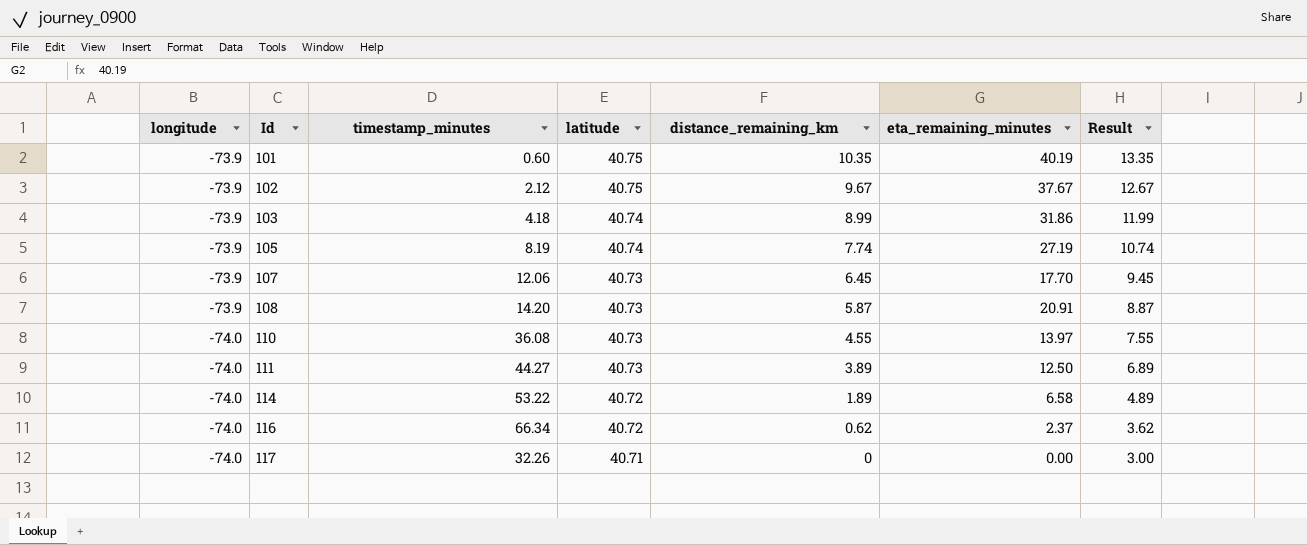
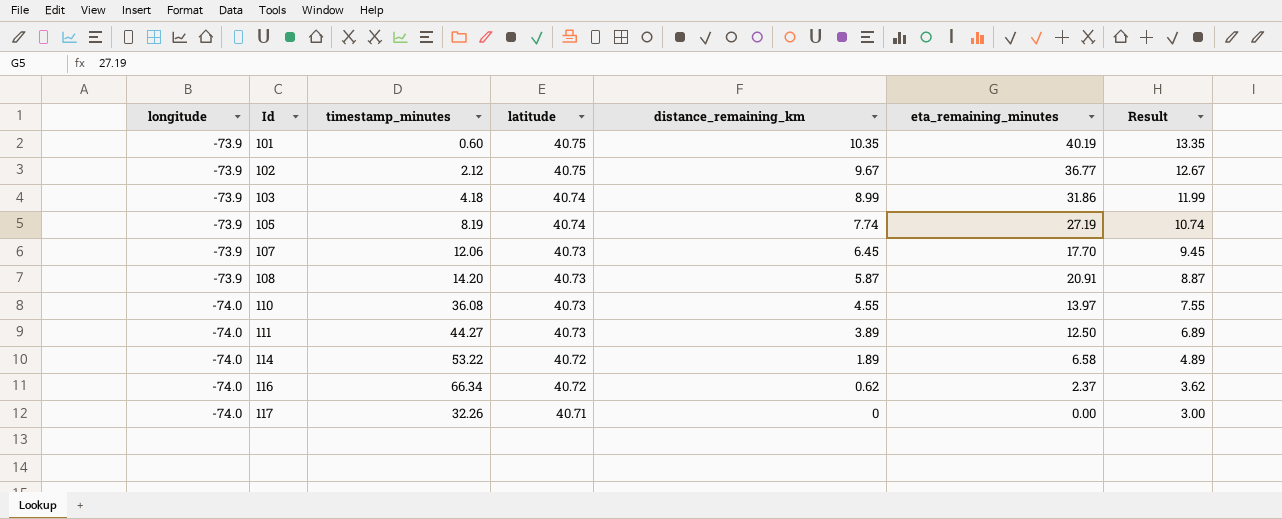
102 | eta_remaining_minutes: 37.67 -> 36.77

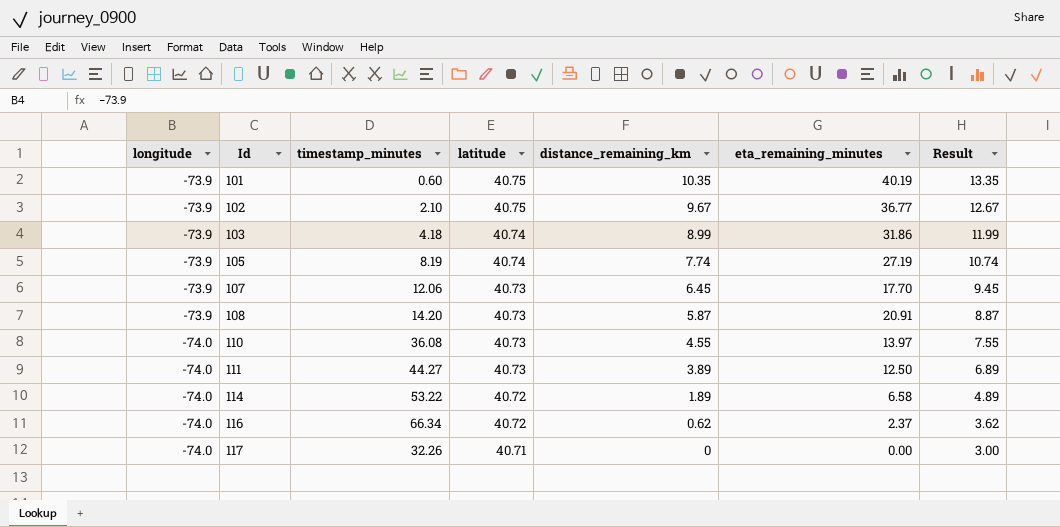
102 | timestamp_minutes: 2.12 -> 2.10

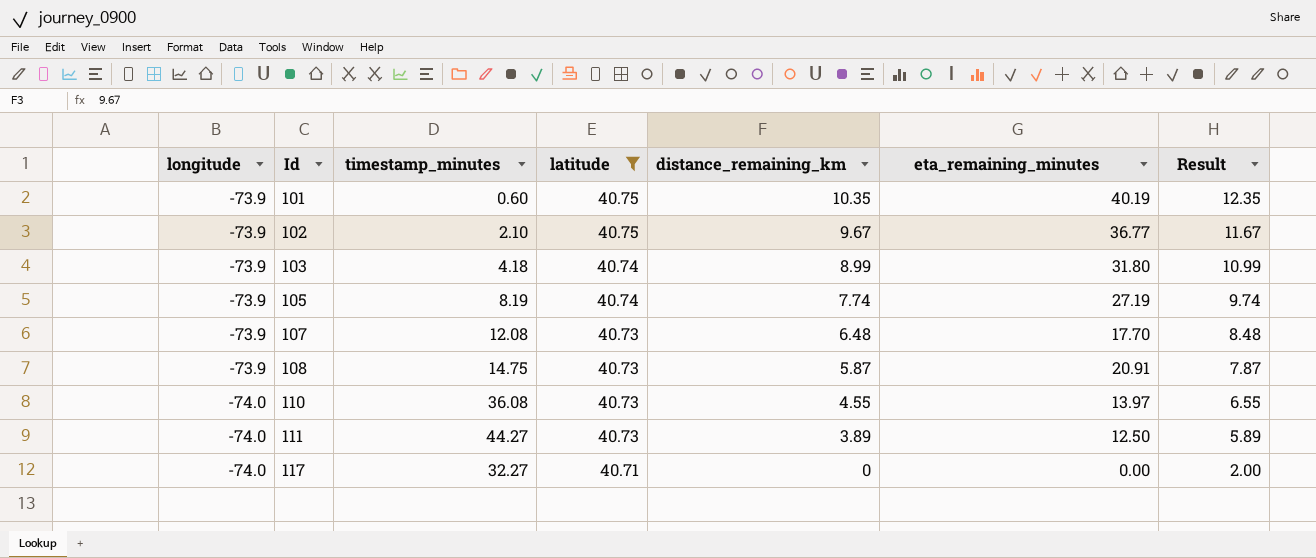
filter: none -> latitude != 40.72
column Result | formula: [distance_remaining_km] + 3 -> [distance_remaining_km] + 2
103 | eta_remaining_minutes: 31.86 -> 31.80
107 | timestamp_minutes: 12.06 -> 12.08
107 | distance_remaining_km: 6.45 -> 6.48
108 | timestamp_minutes: 14.20 -> 14.75
117 | timestamp_minutes: 32.26 -> 32.27

